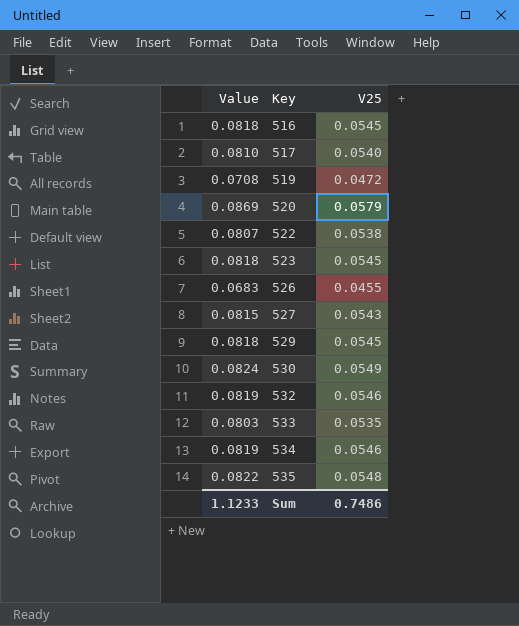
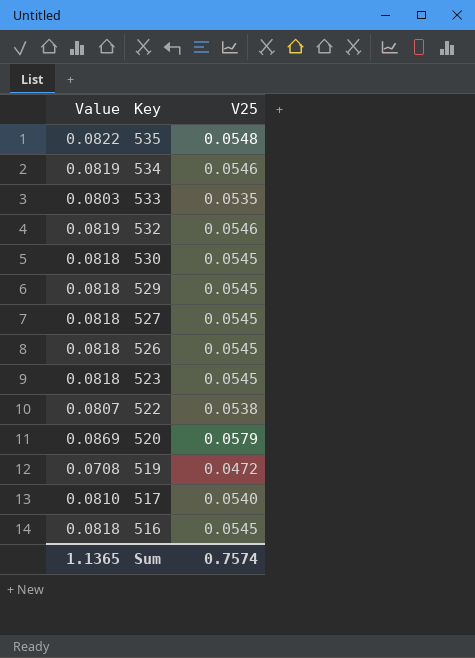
row order: Key ascending -> Key descending
530 | Value: 0.0824 -> 0.0818
530 | V25: 0.0549 -> 0.0545
527 | Value: 0.0815 -> 0.0818
527 | V25: 0.0543 -> 0.0545
526 | Value: 0.0683 -> 0.0818
526 | V25: 0.0455 -> 0.0545
Sum | Value: 1.1233 -> 1.1365
Sum | V25: 0.7486 -> 0.7574

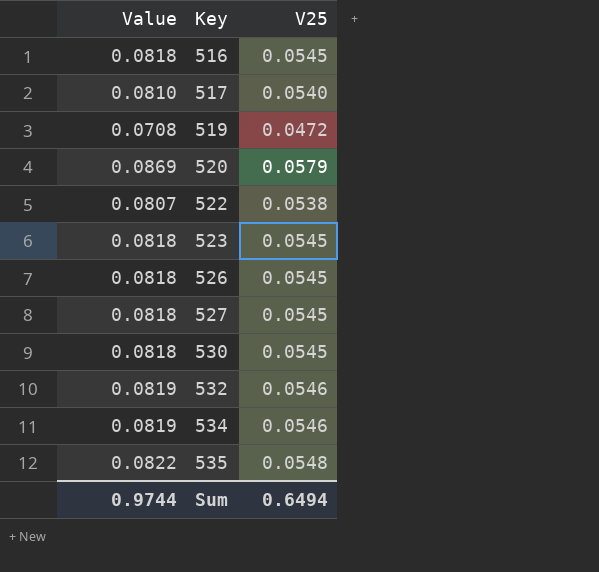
row order: Key descending -> Key ascending
row 533: 0.0803 | 0.0535 -> none
row 529: 0.0818 | 0.0545 -> none
Sum | Value: 1.1365 -> 0.9744
Sum | V25: 0.7574 -> 0.6494

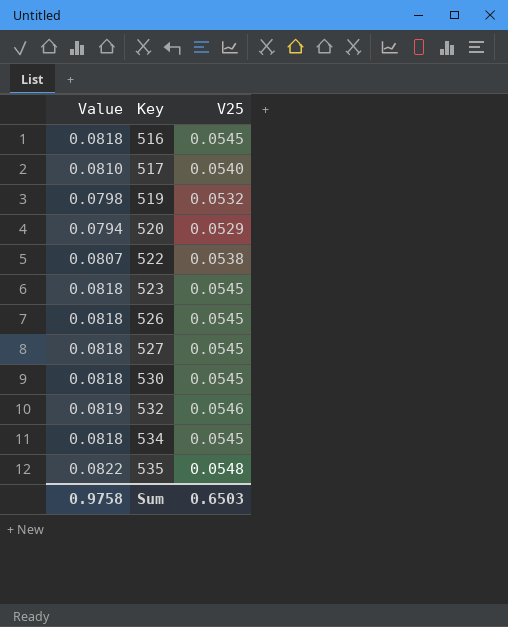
519 | Value: 0.0708 -> 0.0798
519 | V25: 0.0472 -> 0.0532
520 | Value: 0.0869 -> 0.0794
520 | V25: 0.0579 -> 0.0529
534 | Value: 0.0819 -> 0.0818
534 | V25: 0.0546 -> 0.0545
Sum | Value: 0.9744 -> 0.9758
Sum | V25: 0.6494 -> 0.6503

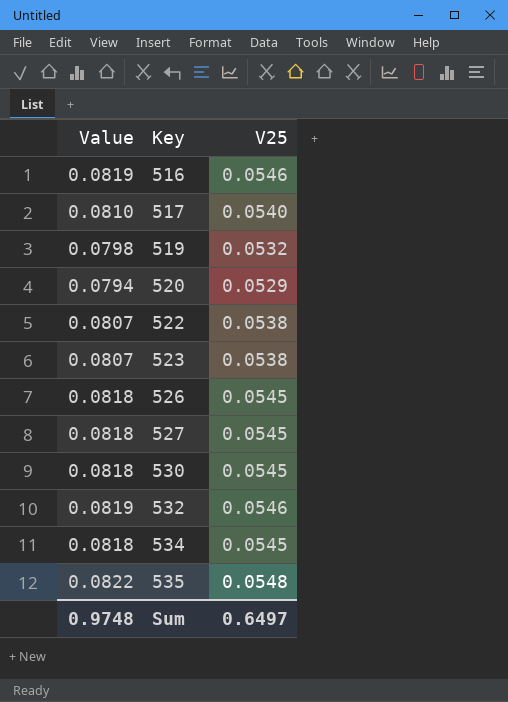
516 | Value: 0.0818 -> 0.0819
516 | V25: 0.0545 -> 0.0546
523 | Value: 0.0818 -> 0.0807
523 | V25: 0.0545 -> 0.0538
Sum | Value: 0.9758 -> 0.9748
Sum | V25: 0.6503 -> 0.6497

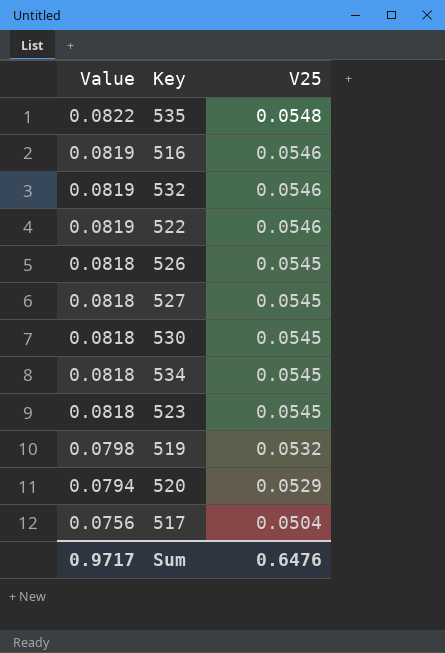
row order: Key ascending -> Value descending
522 | Value: 0.0807 -> 0.0819
522 | V25: 0.0538 -> 0.0546
523 | Value: 0.0807 -> 0.0818
523 | V25: 0.0538 -> 0.0545
517 | Value: 0.0810 -> 0.0756
517 | V25: 0.0540 -> 0.0504
Sum | Value: 0.9748 -> 0.9717
Sum | V25: 0.6497 -> 0.6476

